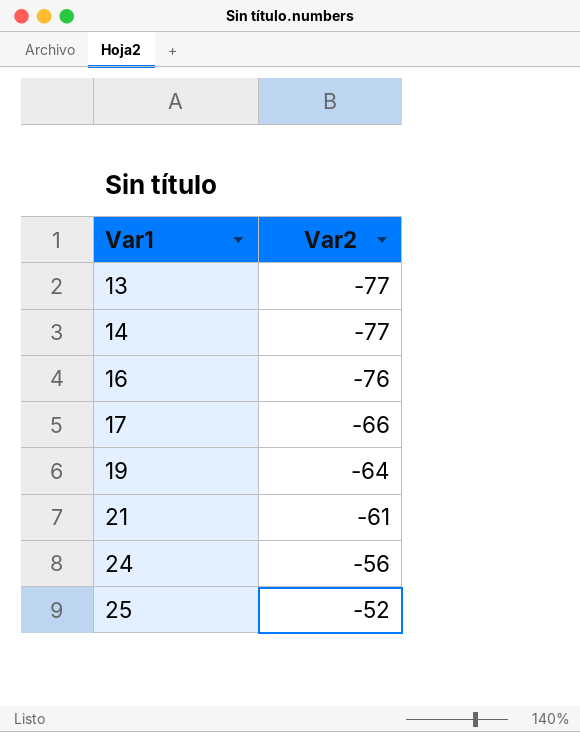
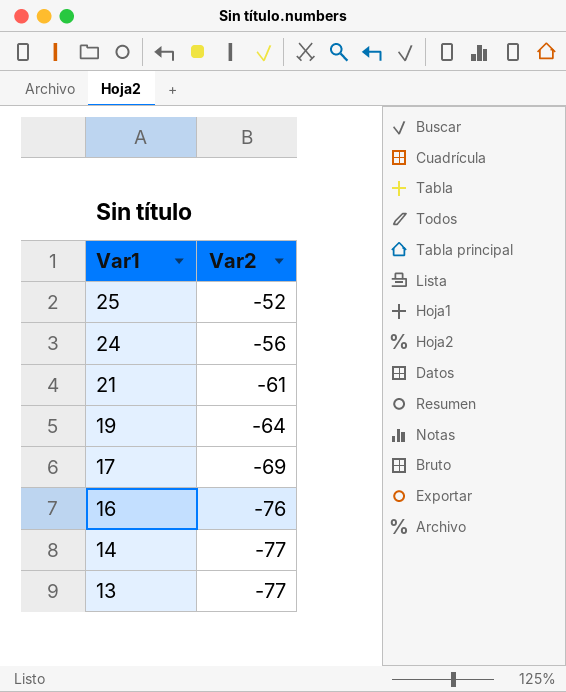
row order: Var1 ascending -> Var1 descending
17 | Var2: -66 -> -69

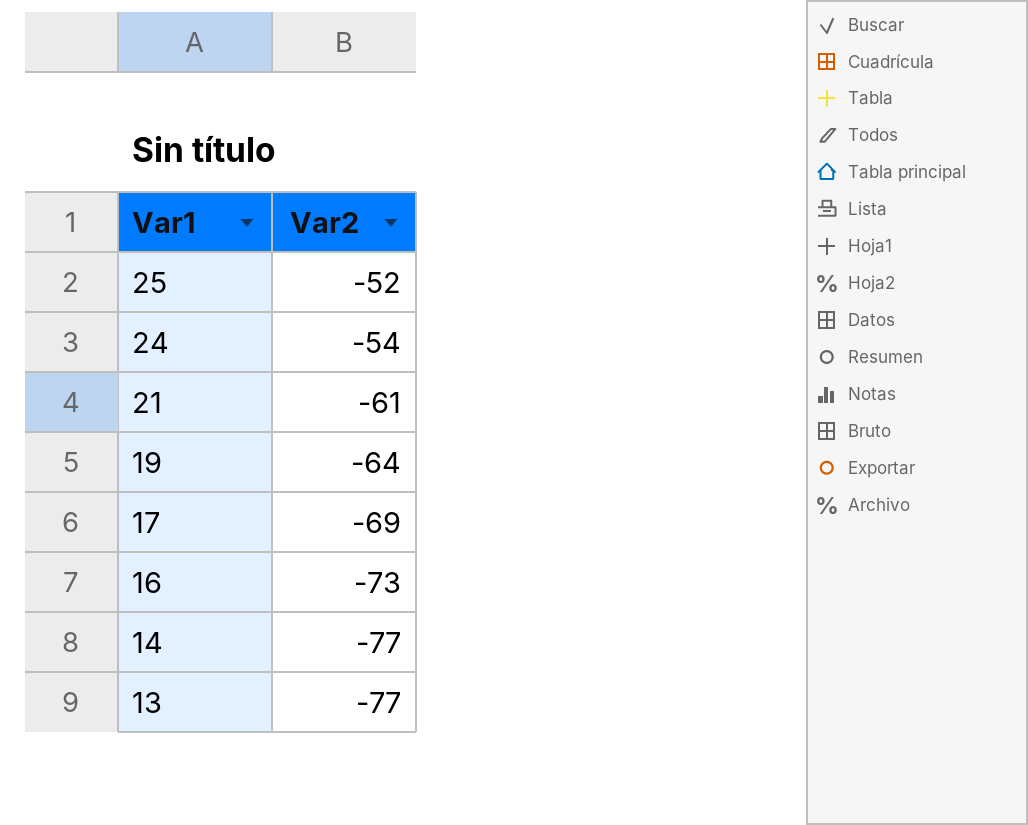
24 | Var2: -56 -> -54
16 | Var2: -76 -> -73

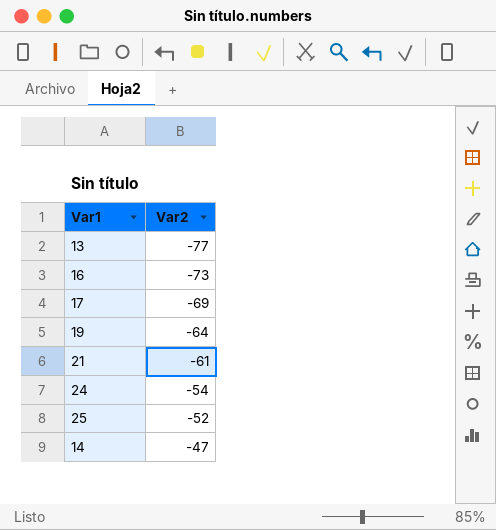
row order: Var1 descending -> Var2 ascending
14 | Var2: -77 -> -47

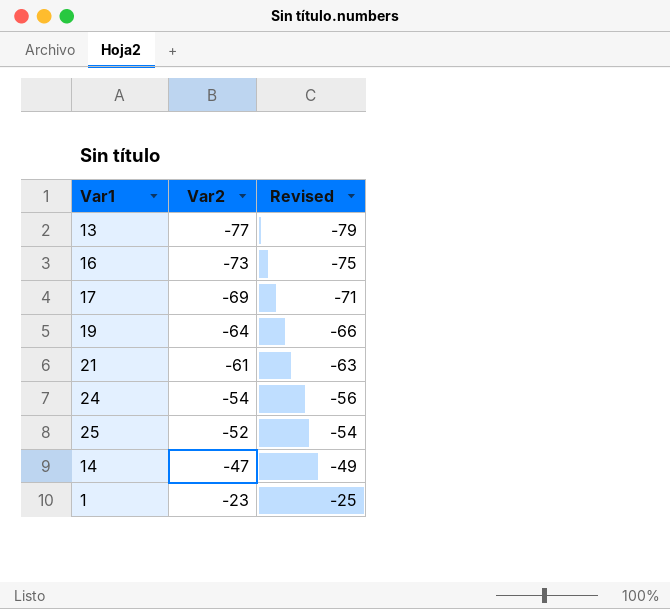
column Revised | formula: none -> [Var2] - 2
row 1: none -> -23 | -25

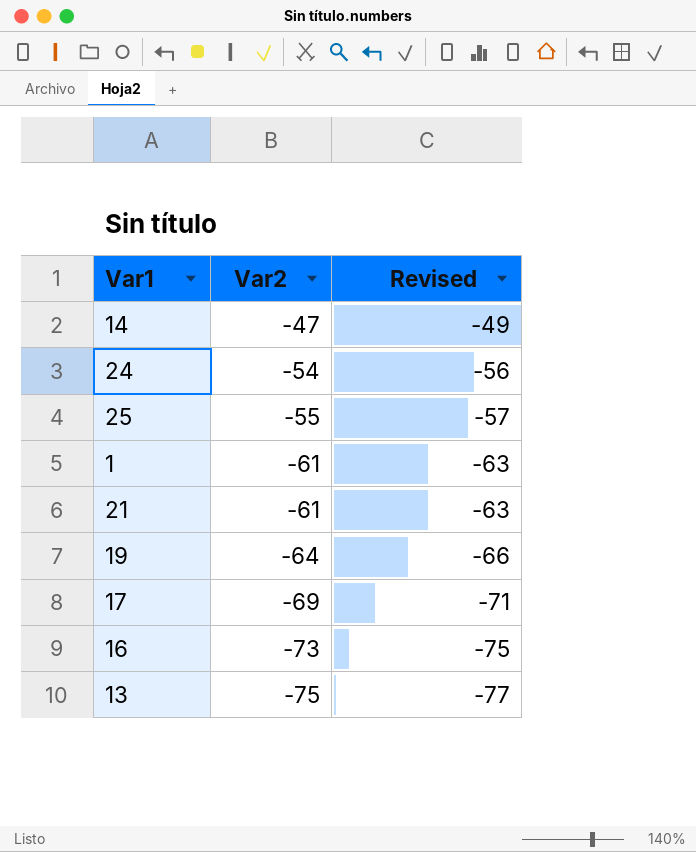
row order: Var2 ascending -> Var2 descending
25 | Var2: -52 -> -55
25 | Revised: -54 -> -57
1 | Var2: -23 -> -61
1 | Revised: -25 -> -63
13 | Var2: -77 -> -75
13 | Revised: -79 -> -77

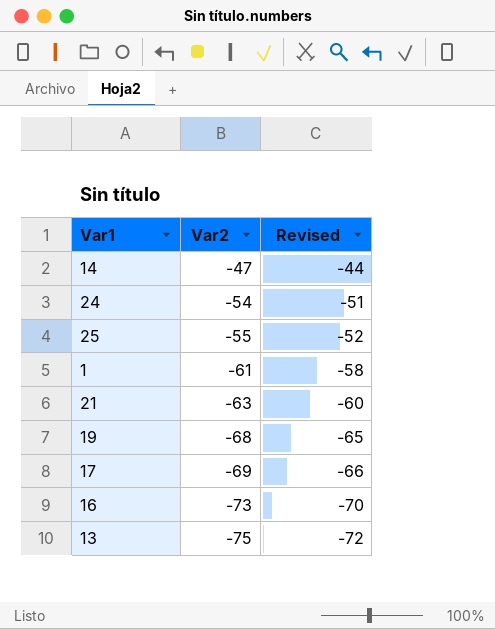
column Revised | formula: [Var2] - 2 -> [Var2] + 3
21 | Var2: -61 -> -63
19 | Var2: -64 -> -68

